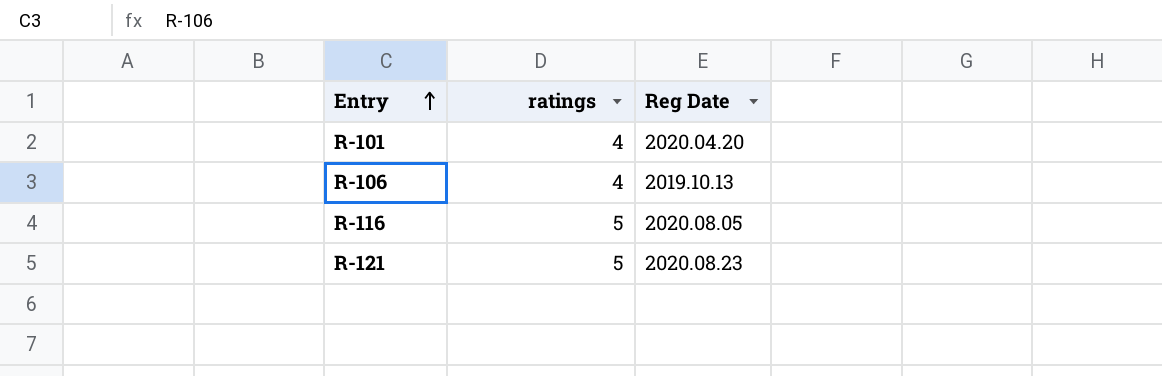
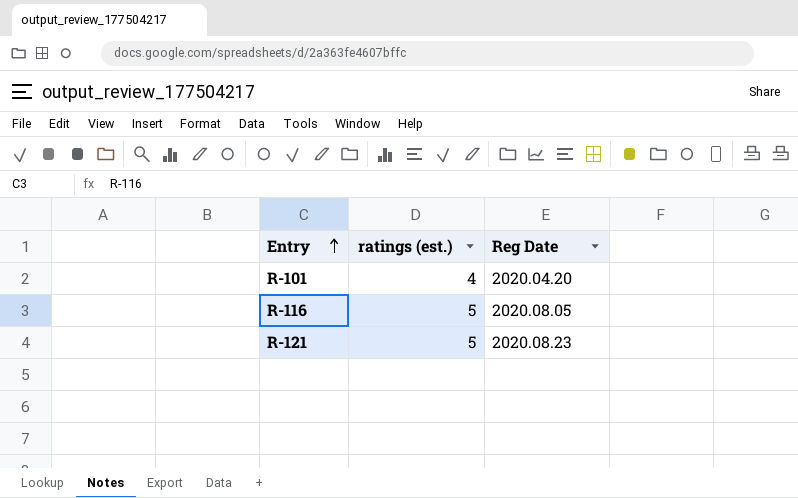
column name: ratings -> ratings (est.)
row R-106: 4 | 2019.10.13 -> none

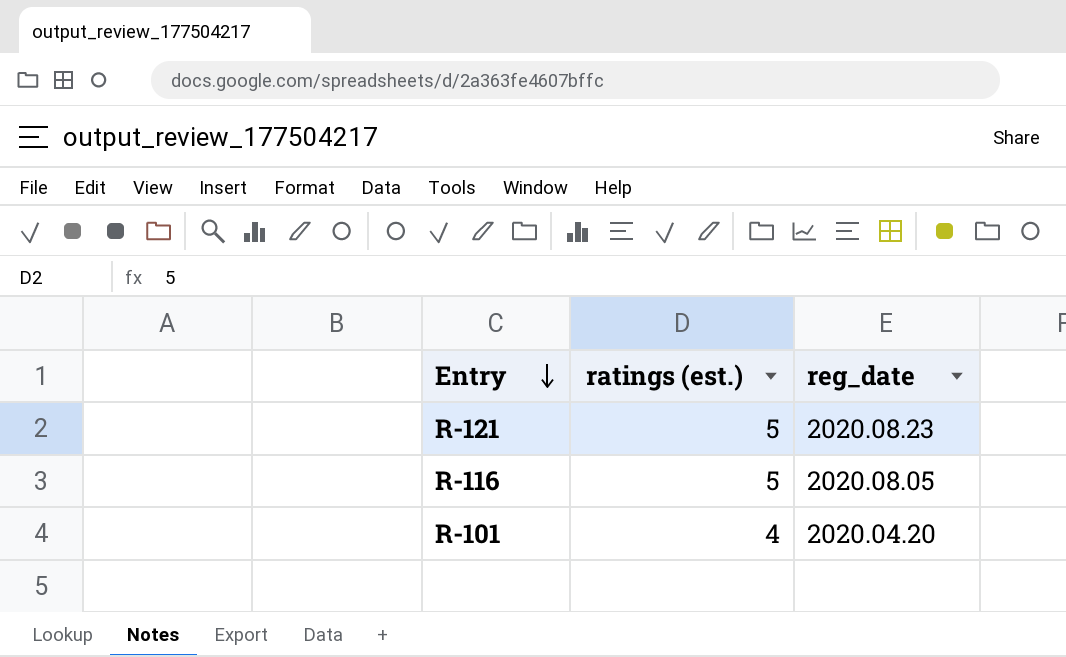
row order: Entry ascending -> Entry descending
column name: Reg Date -> reg_date

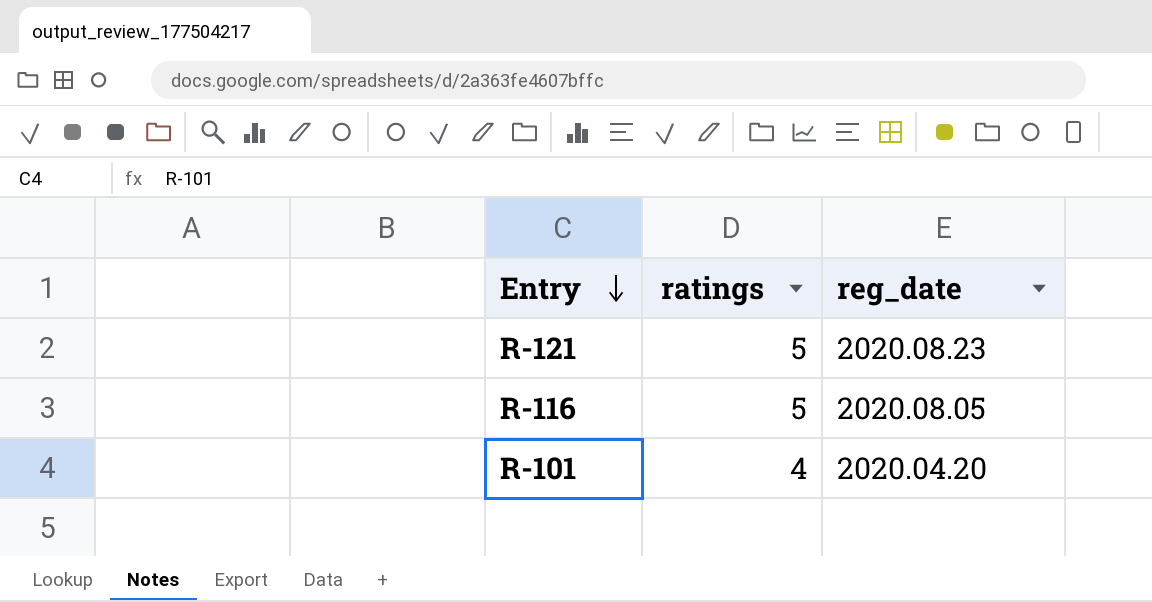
column name: ratings (est.) -> ratings

